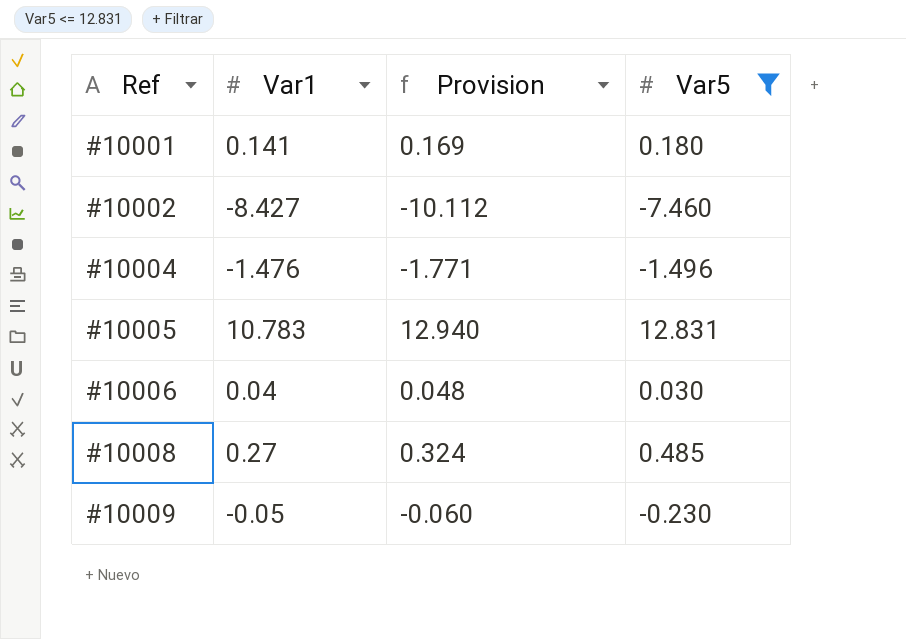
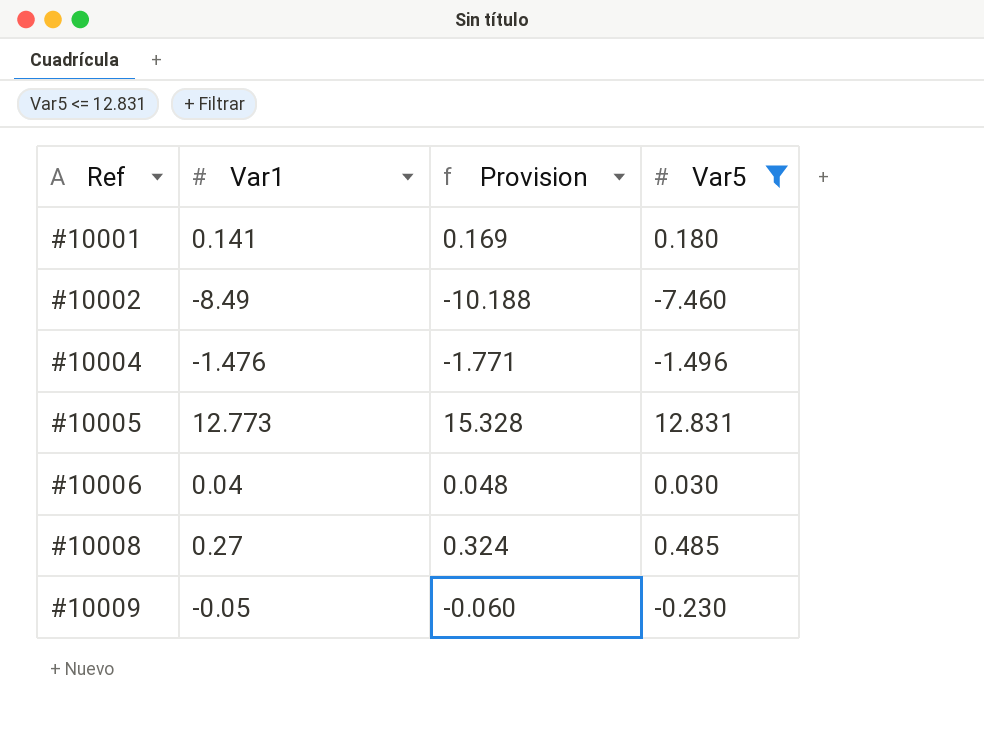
#10002 | Var1: -8.427 -> -8.49
#10002 | Provision: -10.112 -> -10.188
#10005 | Var1: 10.783 -> 12.773
#10005 | Provision: 12.940 -> 15.328

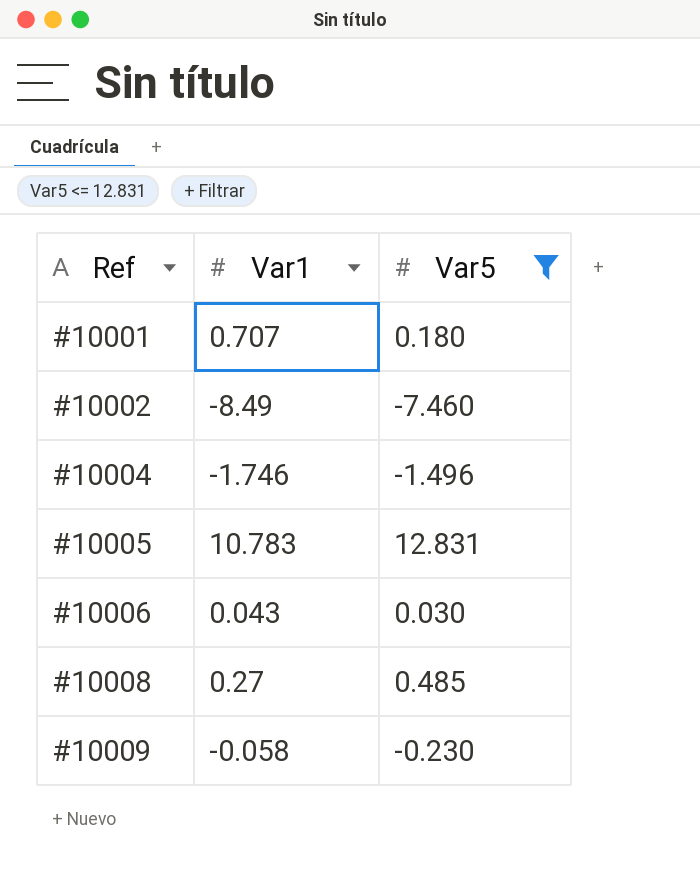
column Provision | formula: [Var1] * 1.2 -> none
#10001 | Var1: 0.141 -> 0.707
#10004 | Var1: -1.476 -> -1.746
#10005 | Var1: 12.773 -> 10.783
#10006 | Var1: 0.04 -> 0.043
#10009 | Var1: -0.05 -> -0.058

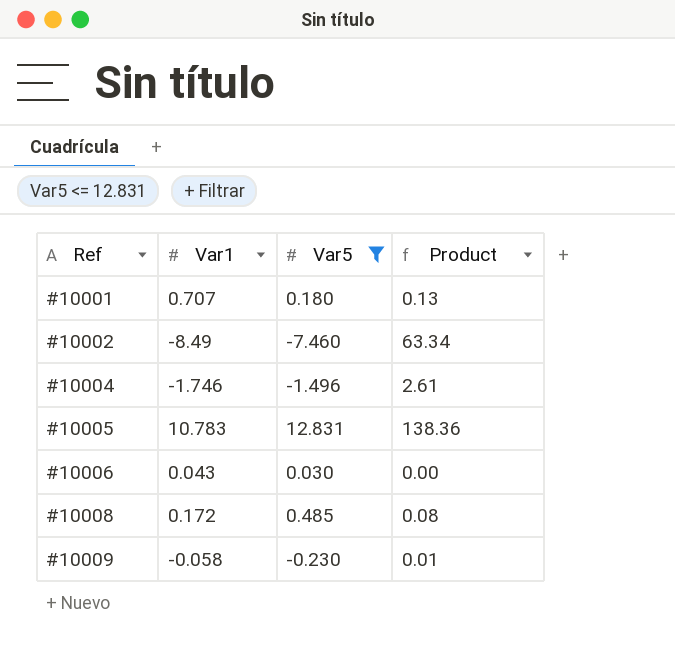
column Product | formula: none -> [Var1] * [Var5]
#10008 | Var1: 0.27 -> 0.172

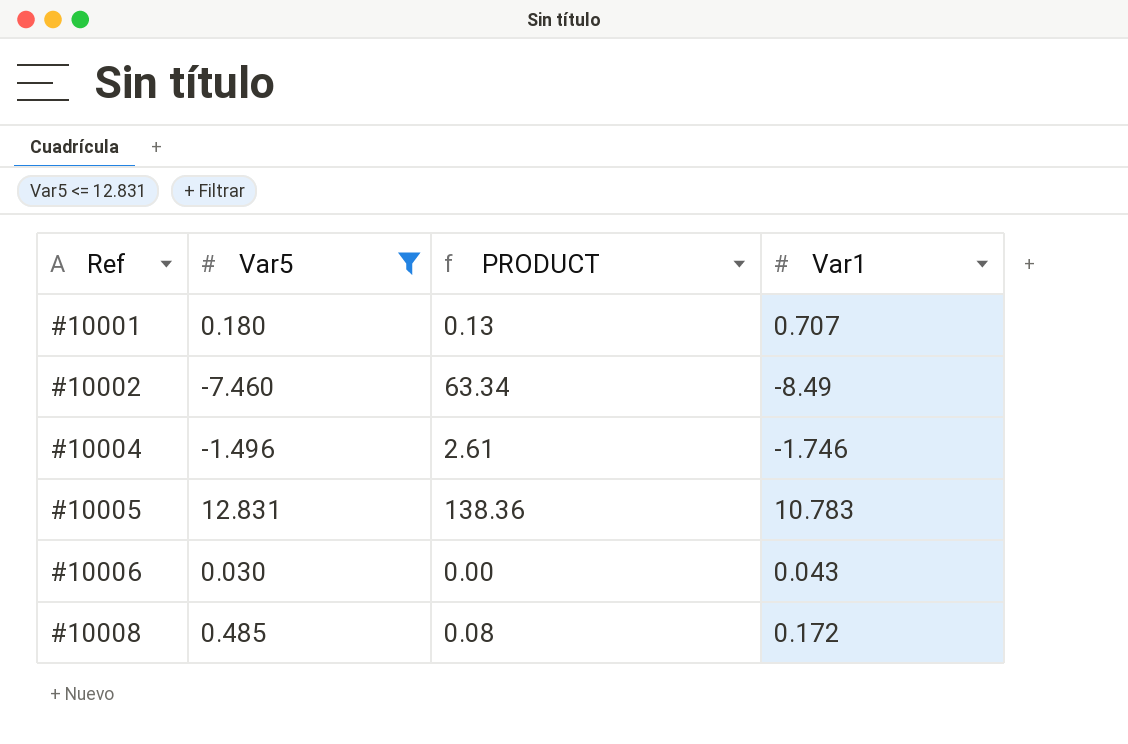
column name: Product -> PRODUCT
column Var1 | position: 2 -> 4
row #10009: -0.058 | -0.230 | 0.01 -> none

